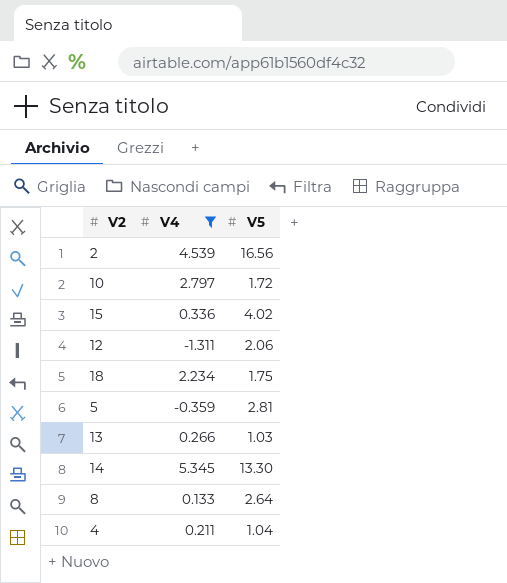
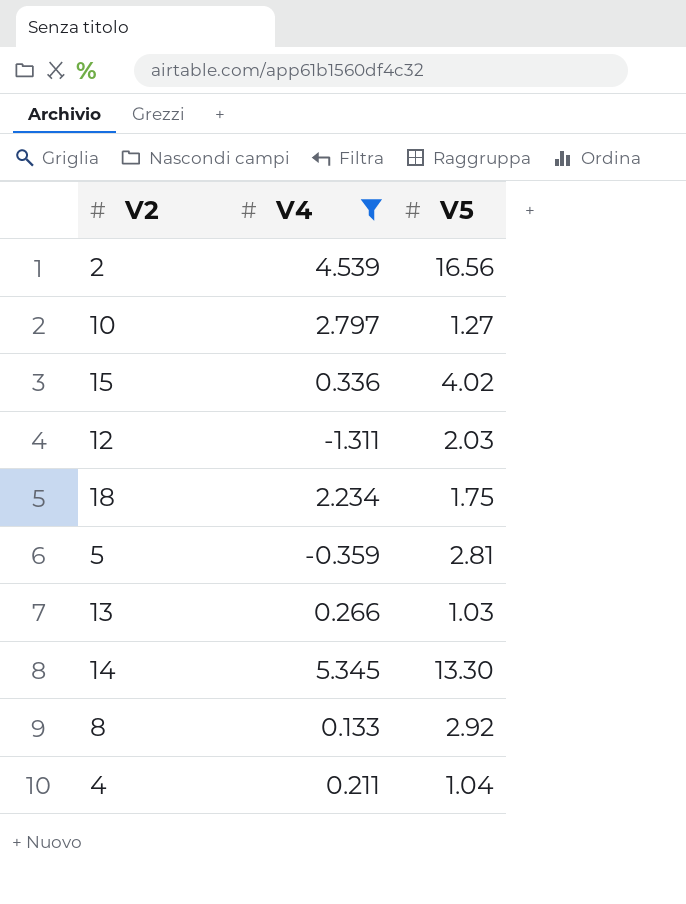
10 | V5: 1.72 -> 1.27
12 | V5: 2.06 -> 2.03
8 | V5: 2.64 -> 2.92

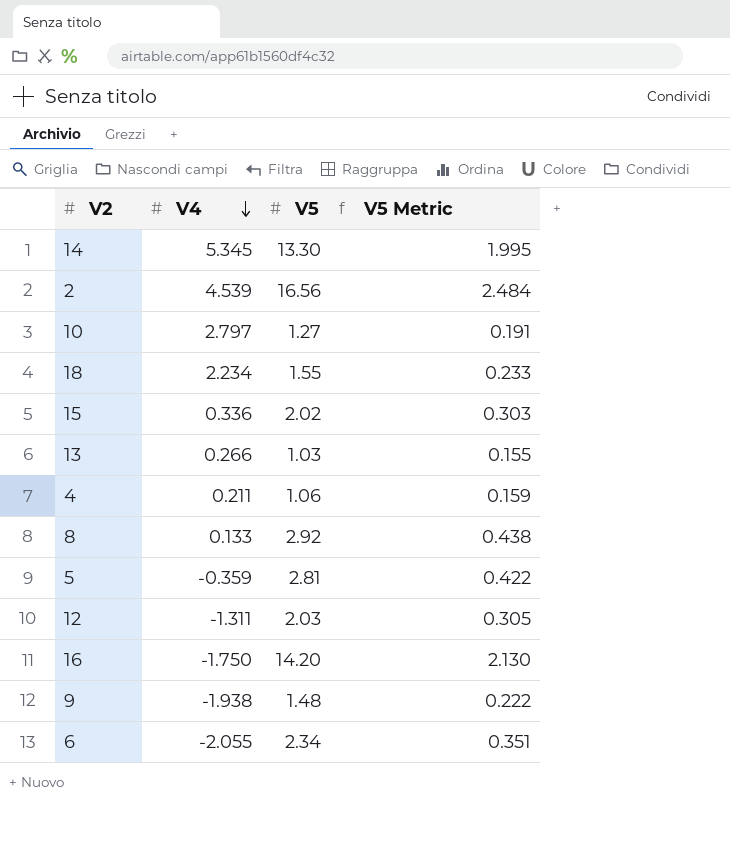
filter: V4 >= -1.311 -> none
row order: none -> V4 descending
column V5 Metric | formula: none -> [V5] * 0.15
18 | V5: 1.75 -> 1.55
15 | V5: 4.02 -> 2.02
4 | V5: 1.04 -> 1.06

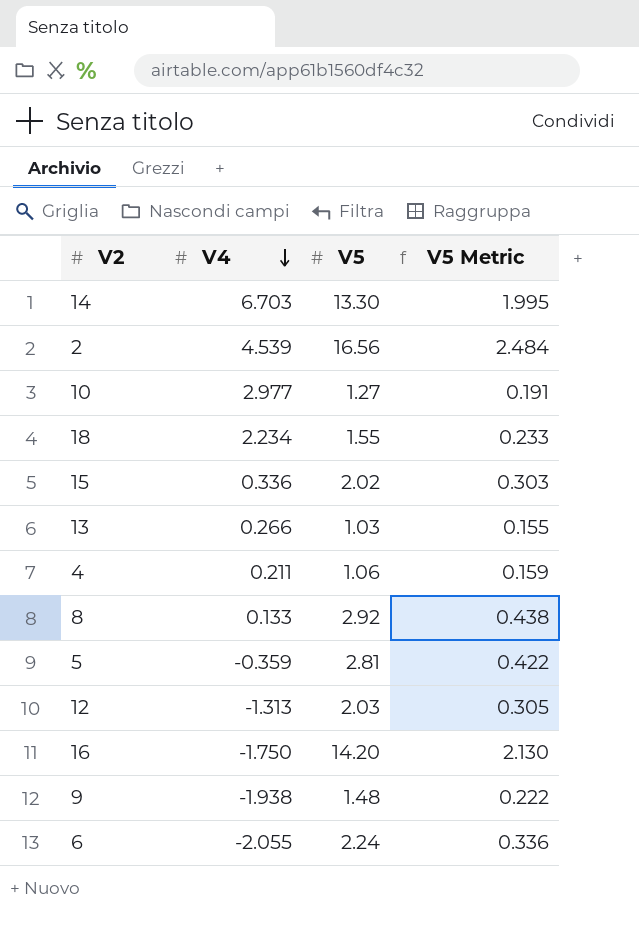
14 | V4: 5.345 -> 6.703
10 | V4: 2.797 -> 2.977
12 | V4: -1.311 -> -1.313
6 | V5: 2.34 -> 2.24
6 | V5 Metric: 0.351 -> 0.336

